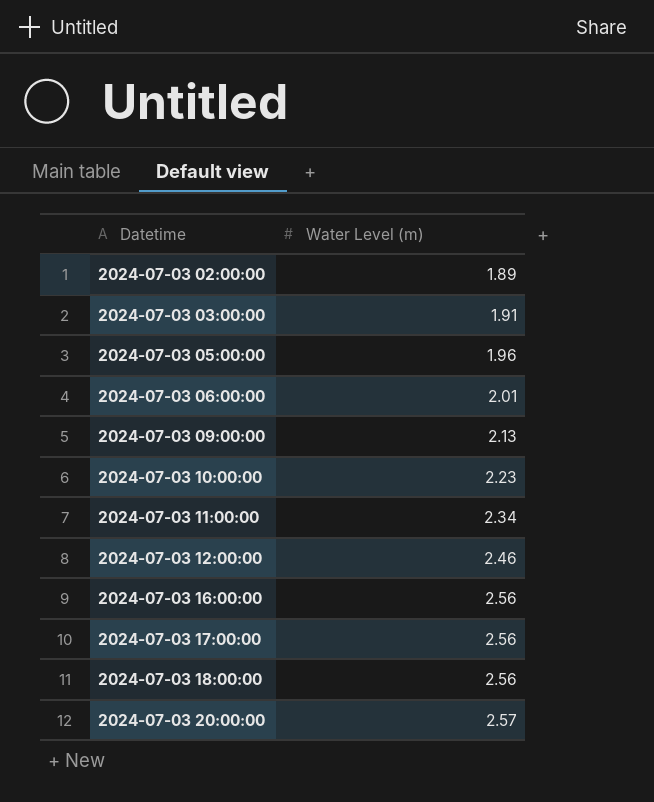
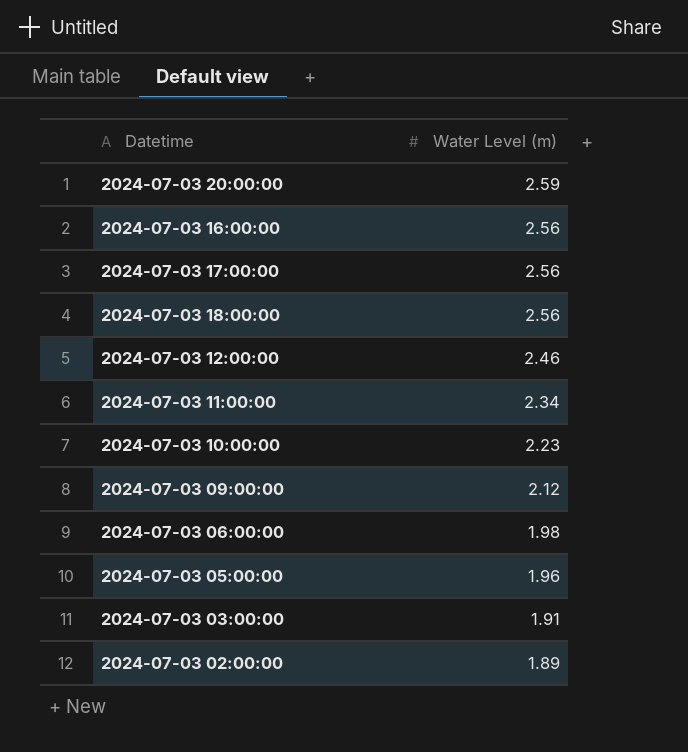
row order: Datetime ascending -> Water Level (m) descending
2024-07-03 20:00:00 | Water Level (m): 2.57 -> 2.59
2024-07-03 09:00:00 | Water Level (m): 2.13 -> 2.12
2024-07-03 06:00:00 | Water Level (m): 2.01 -> 1.98

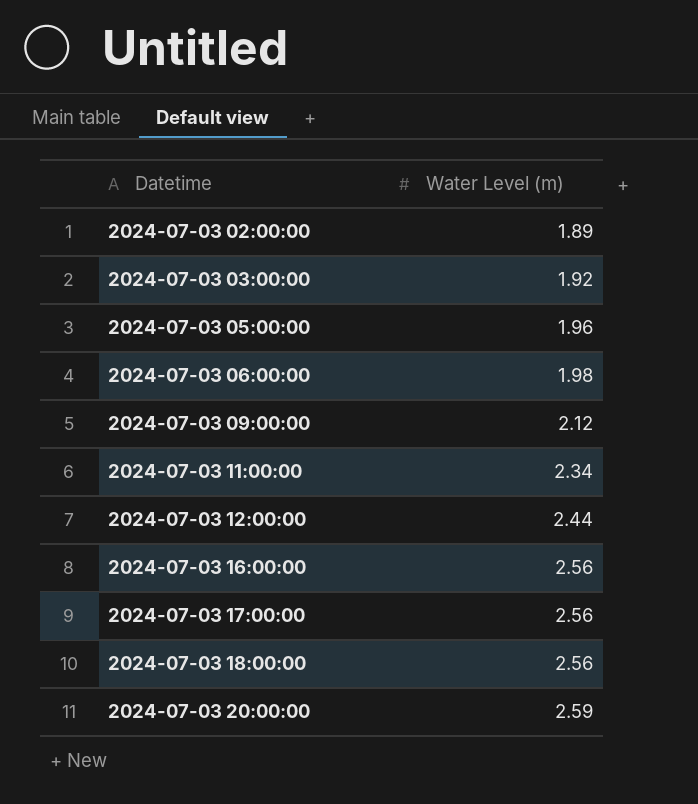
row order: Water Level (m) descending -> Datetime ascending
row 2024-07-03 10:00:00: 2.23 -> none
2024-07-03 03:00:00 | Water Level (m): 1.91 -> 1.92
2024-07-03 12:00:00 | Water Level (m): 2.46 -> 2.44

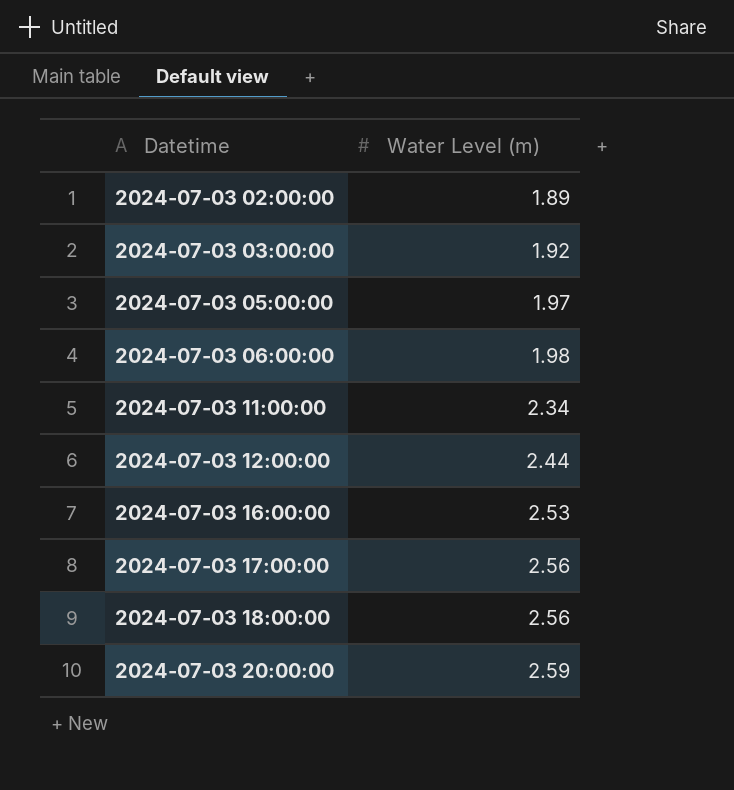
row 2024-07-03 09:00:00: 2.12 -> none
2024-07-03 05:00:00 | Water Level (m): 1.96 -> 1.97
2024-07-03 16:00:00 | Water Level (m): 2.56 -> 2.53

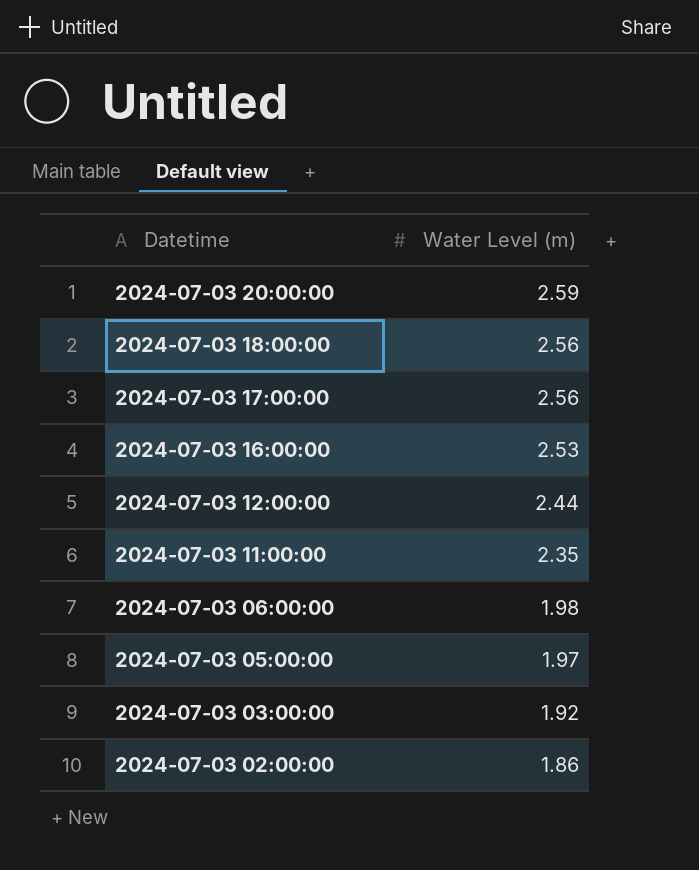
row order: Datetime ascending -> Datetime descending
2024-07-03 11:00:00 | Water Level (m): 2.34 -> 2.35
2024-07-03 02:00:00 | Water Level (m): 1.89 -> 1.86

